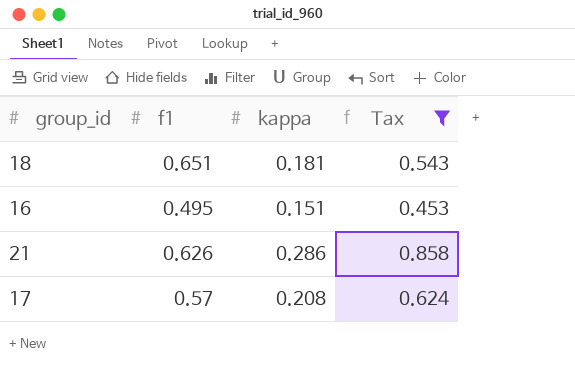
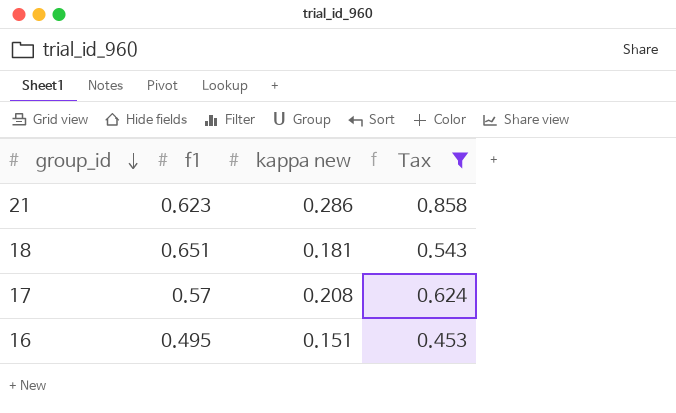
row order: none -> group_id descending
column name: kappa -> kappa new
21 | f1: 0.626 -> 0.623

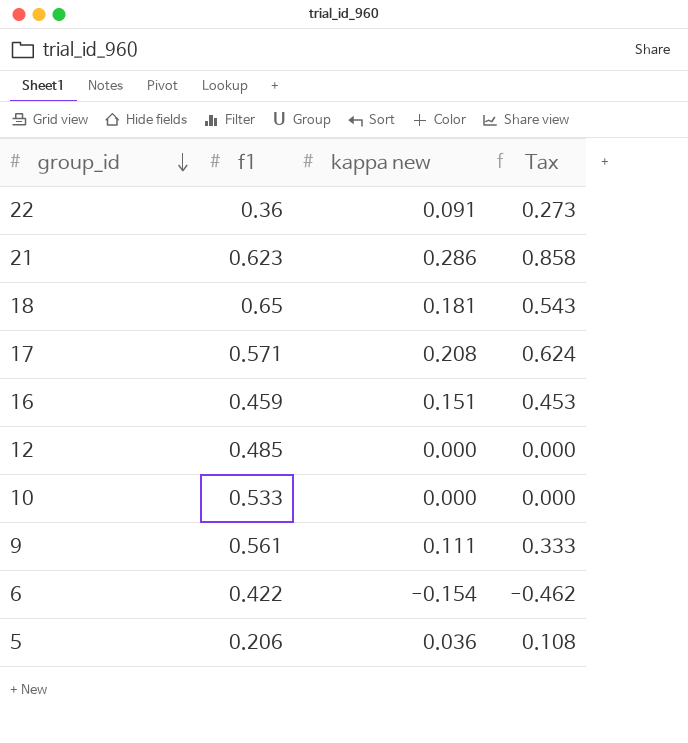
filter: Tax >= 0.453 -> none
18 | f1: 0.651 -> 0.65
17 | f1: 0.57 -> 0.571
16 | f1: 0.495 -> 0.459

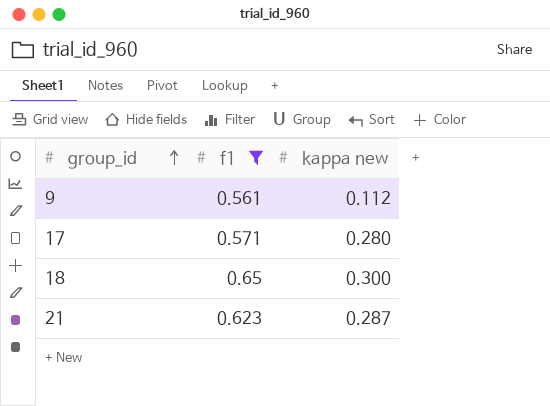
filter: none -> f1 >= 0.561
row order: group_id descending -> group_id ascending
column Tax | formula: [kappa new] * 3 -> none
9 | kappa new: 0.111 -> 0.112
17 | kappa new: 0.208 -> 0.280
18 | kappa new: 0.181 -> 0.300
21 | kappa new: 0.286 -> 0.287

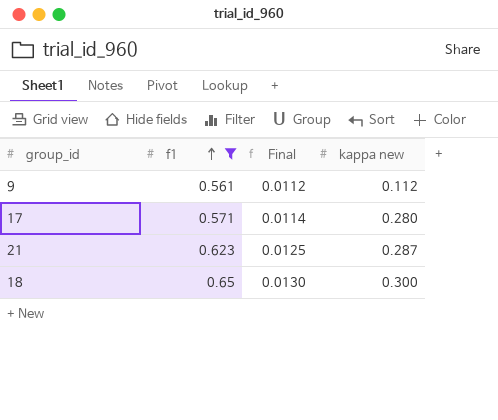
row order: group_id ascending -> f1 ascending
column Final | formula: none -> [f1] * 0.02

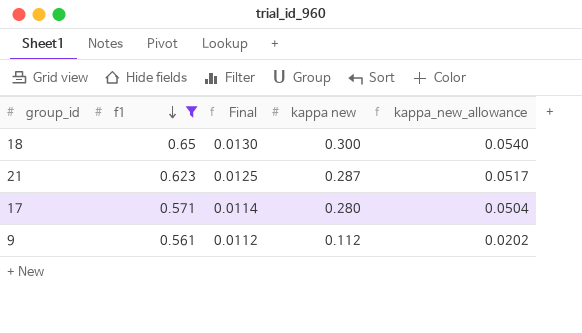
row order: f1 ascending -> f1 descending
column kappa_new_allowance | formula: none -> [kappa new] * 0.18

